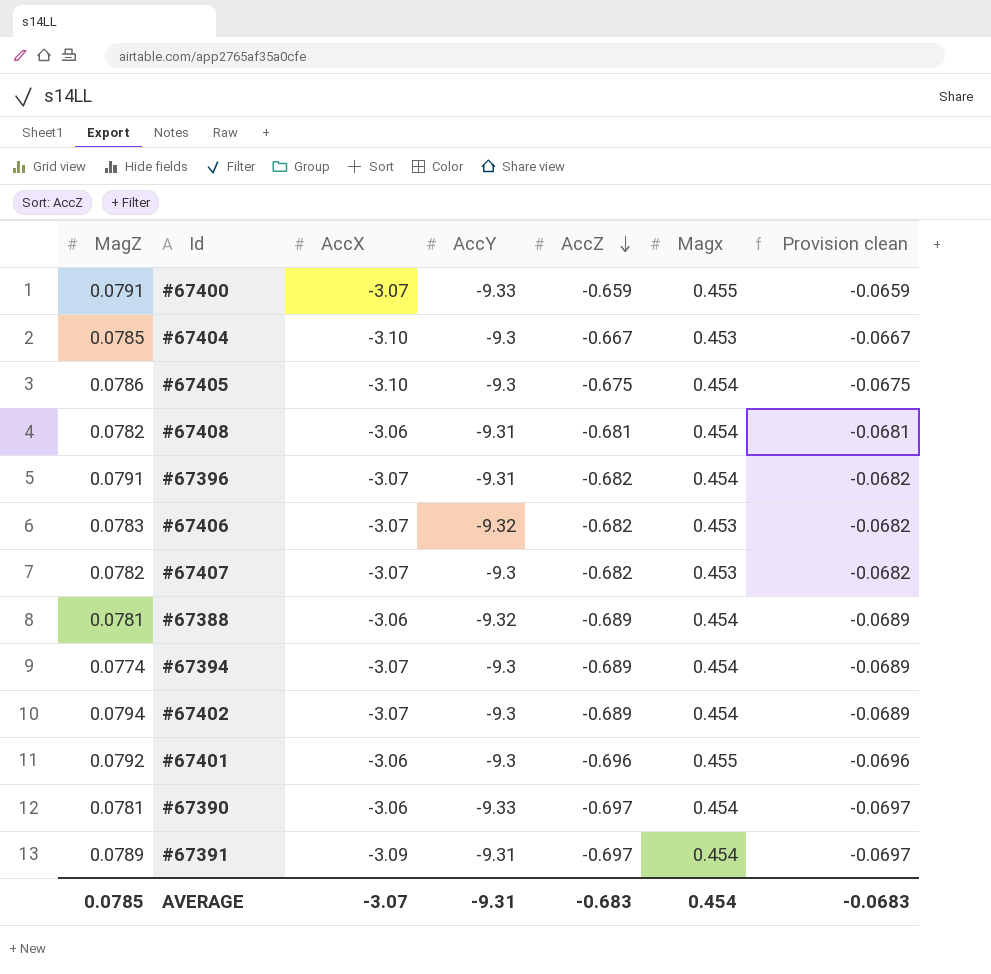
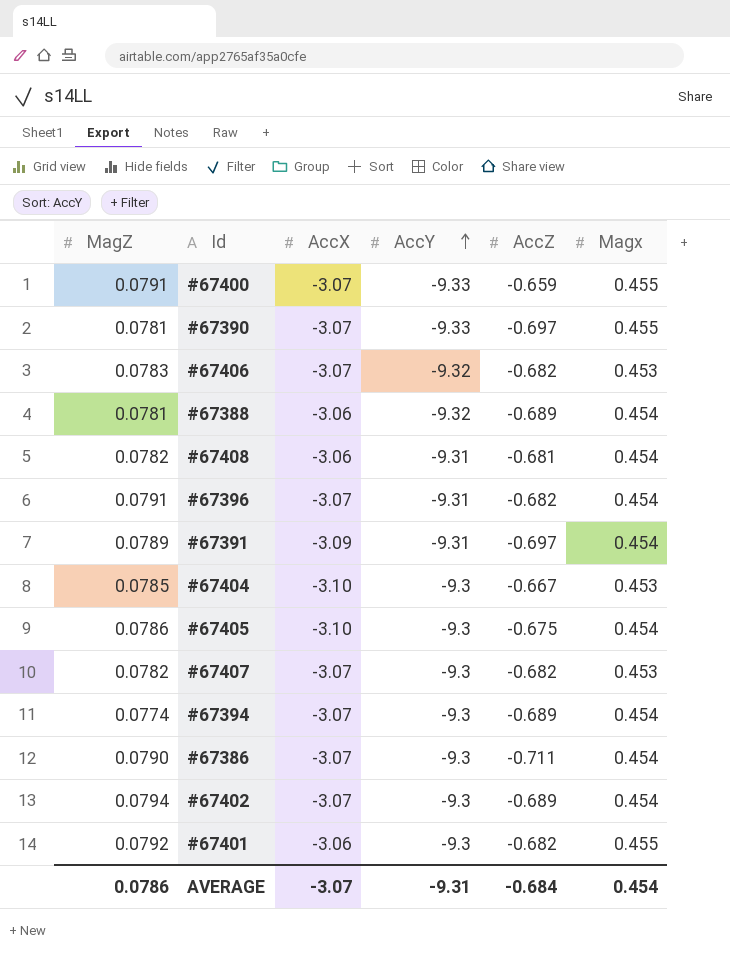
row order: AccZ descending -> AccY ascending
column Provision clean | formula: [AccZ] * 0.1 -> none
#67390 | AccX: -3.06 -> -3.07
#67390 | Magx: 0.454 -> 0.455
row #67386: none -> 0.0790 | -3.07 | -9.3 | -0.711 | 0.454
#67401 | AccZ: -0.696 -> -0.682
AVERAGE | MagZ: 0.0785 -> 0.0786
AVERAGE | AccZ: -0.683 -> -0.684

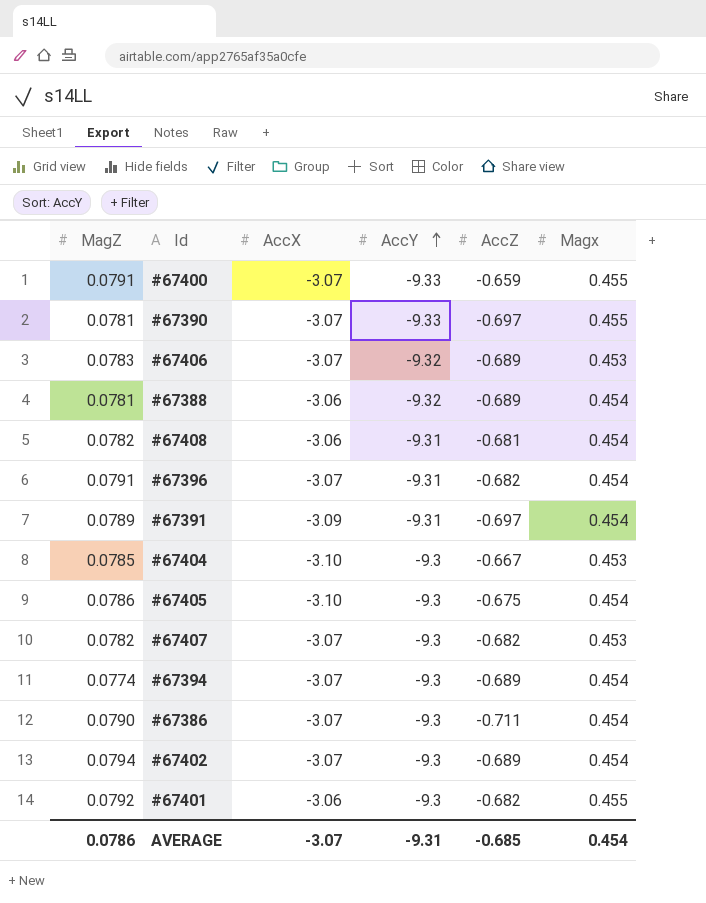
#67406 | AccZ: -0.682 -> -0.689
AVERAGE | AccZ: -0.684 -> -0.685

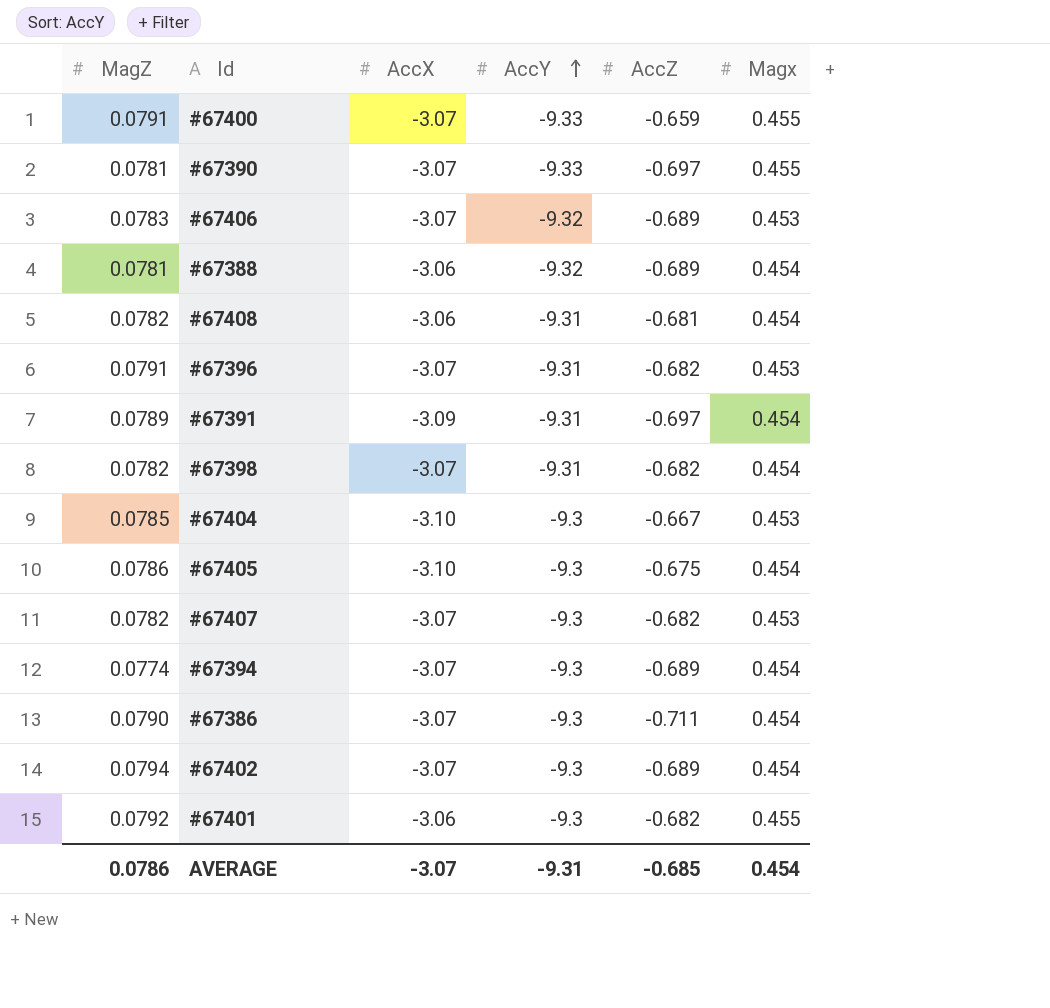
#67396 | Magx: 0.454 -> 0.453
row #67398: none -> 0.0782 | -3.07 | -9.31 | -0.682 | 0.454

